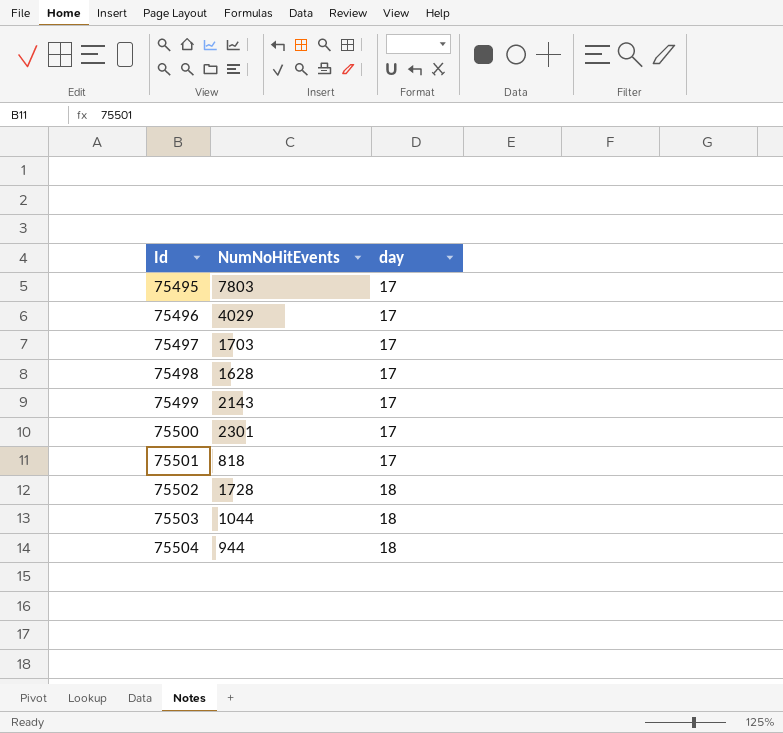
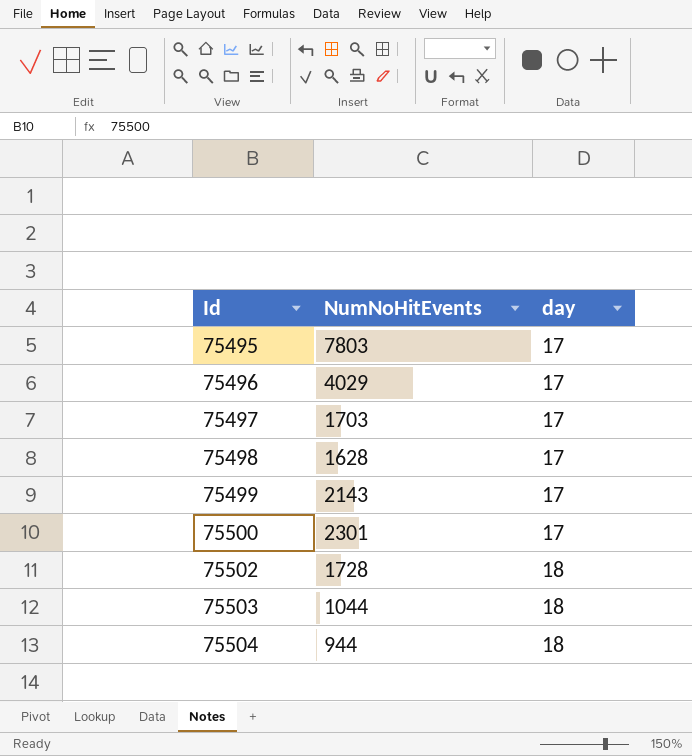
row 75501: 818 | 17 -> none

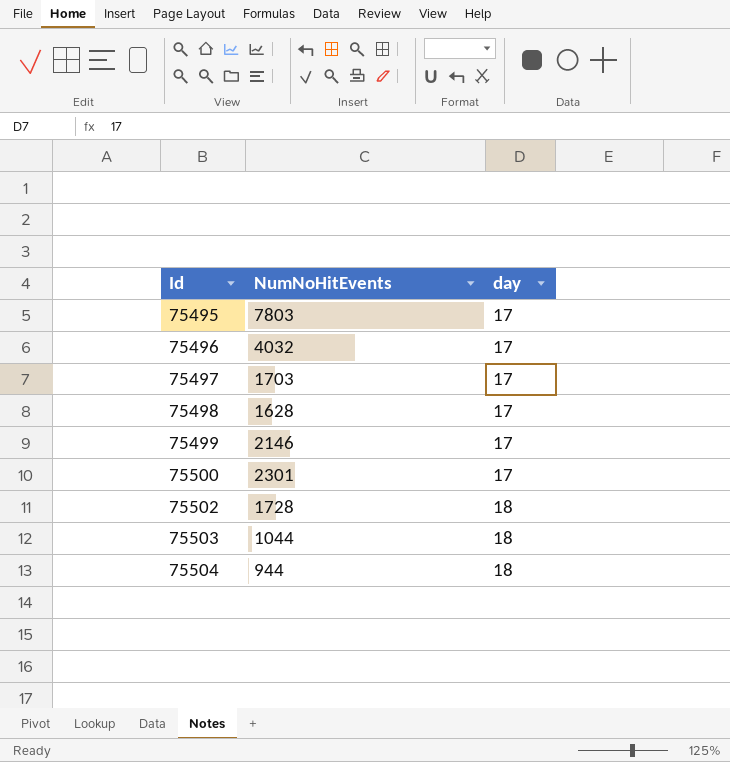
75496 | NumNoHitEvents: 4029 -> 4032
75499 | NumNoHitEvents: 2143 -> 2146

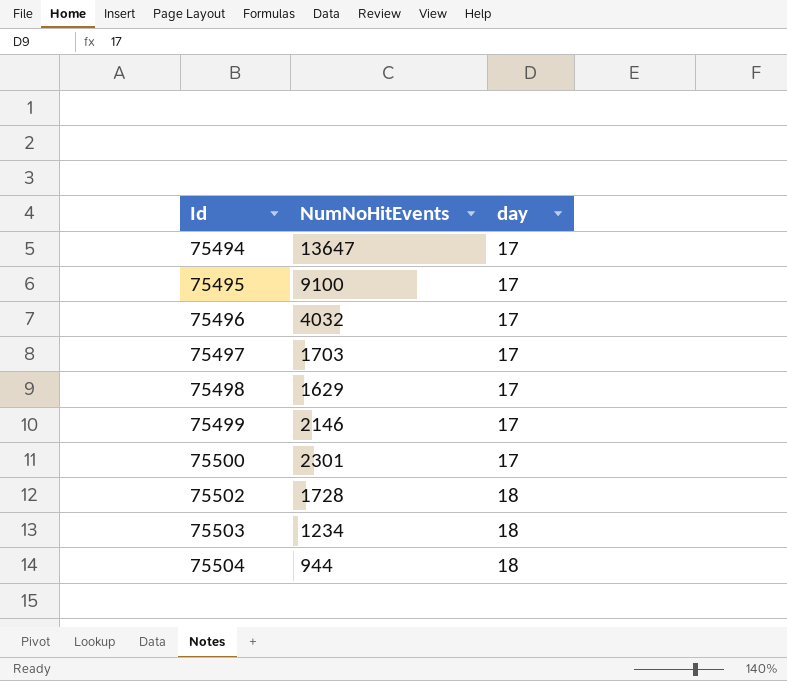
row 75494: none -> 13647 | 17
75495 | NumNoHitEvents: 7803 -> 9100
75498 | NumNoHitEvents: 1628 -> 1629
75503 | NumNoHitEvents: 1044 -> 1234

